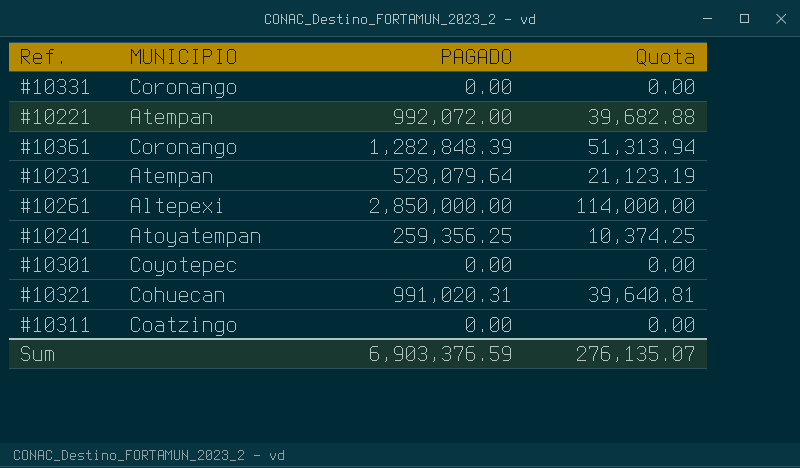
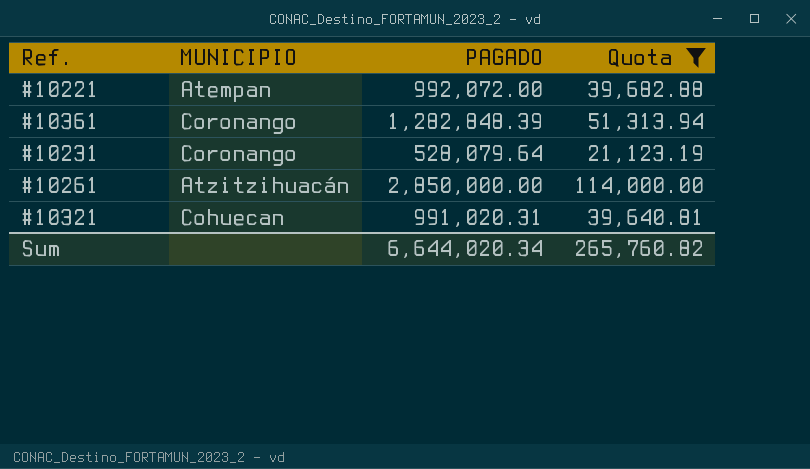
filter: none -> Quota >= 21,123.19
#10231 | MUNICIPIO: Atempan -> Coronango
#10261 | MUNICIPIO: Altepexi -> Atzitzihuacán
Sum | PAGADO: 6,903,376.59 -> 6,644,020.34
Sum | Quota: 276,135.07 -> 265,760.82

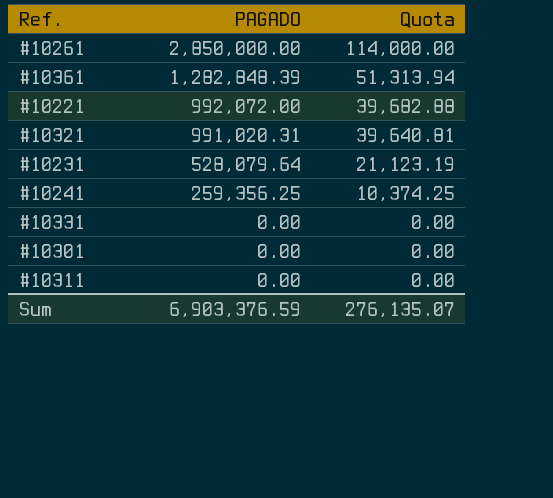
filter: Quota >= 21,123.19 -> none
row order: none -> PAGADO descending
column MUNICIPIO | position: 2 -> none
Sum | PAGADO: 6,644,020.34 -> 6,903,376.59
Sum | Quota: 265,760.82 -> 276,135.07

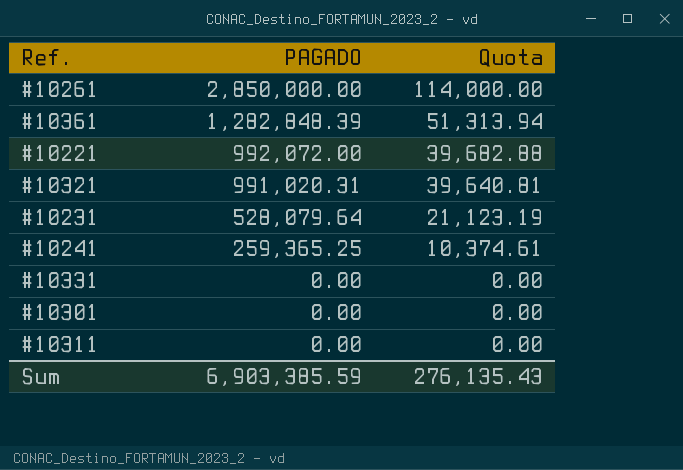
#10241 | PAGADO: 259,356.25 -> 259,365.25
#10241 | Quota: 10,374.25 -> 10,374.61
Sum | PAGADO: 6,903,376.59 -> 6,903,385.59
Sum | Quota: 276,135.07 -> 276,135.43

